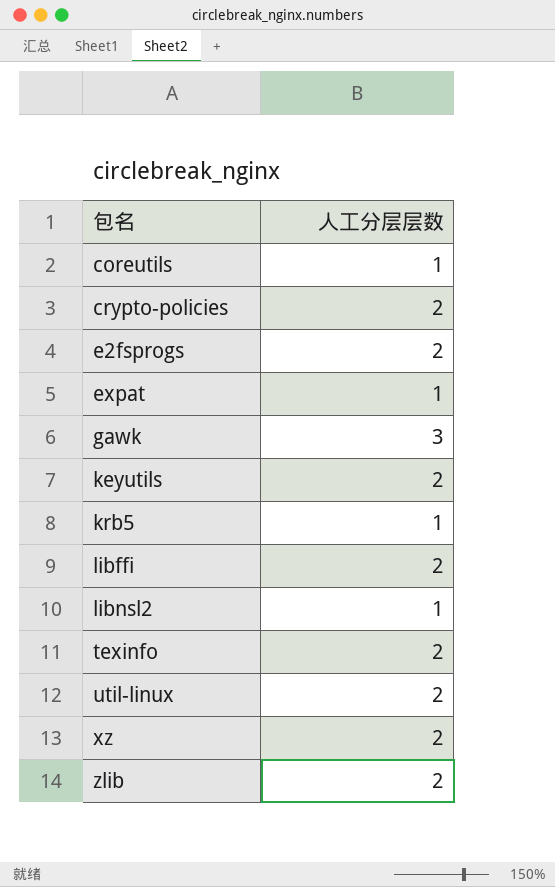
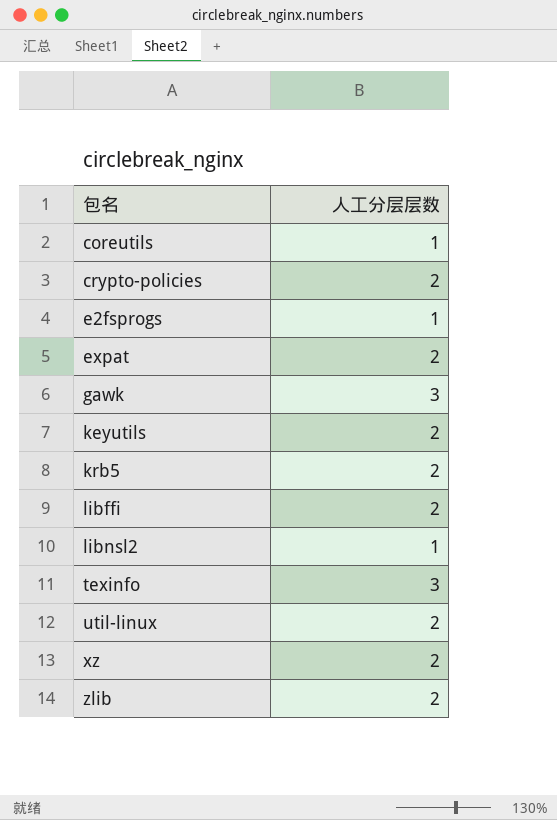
e2fsprogs | 人工分层层数: 2 -> 1
expat | 人工分层层数: 1 -> 2
krb5 | 人工分层层数: 1 -> 2
texinfo | 人工分层层数: 2 -> 3

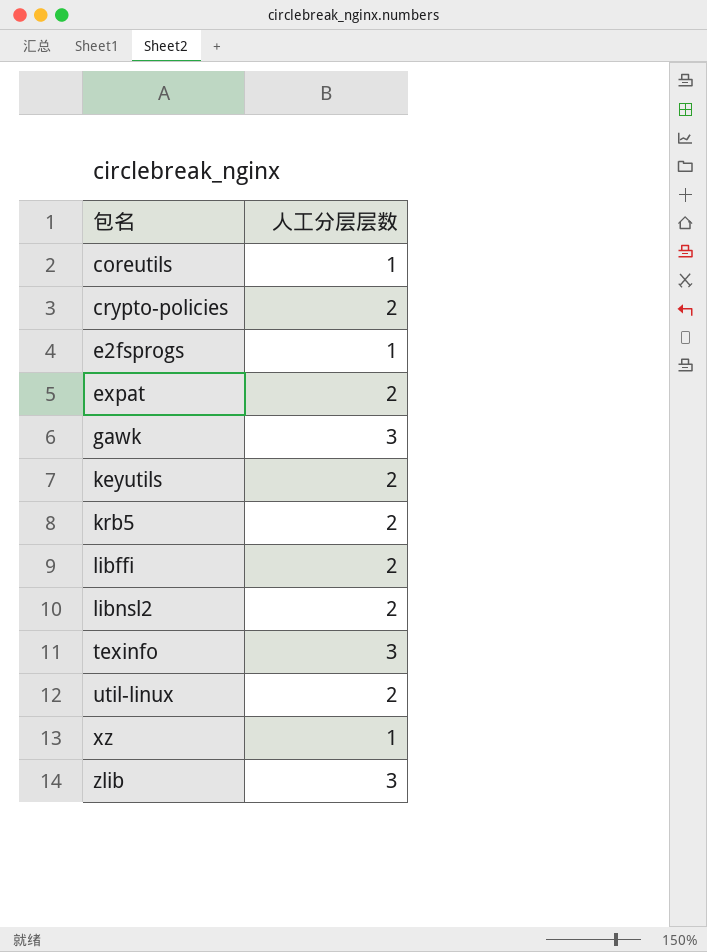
libnsl2 | 人工分层层数: 1 -> 2
xz | 人工分层层数: 2 -> 1
zlib | 人工分层层数: 2 -> 3

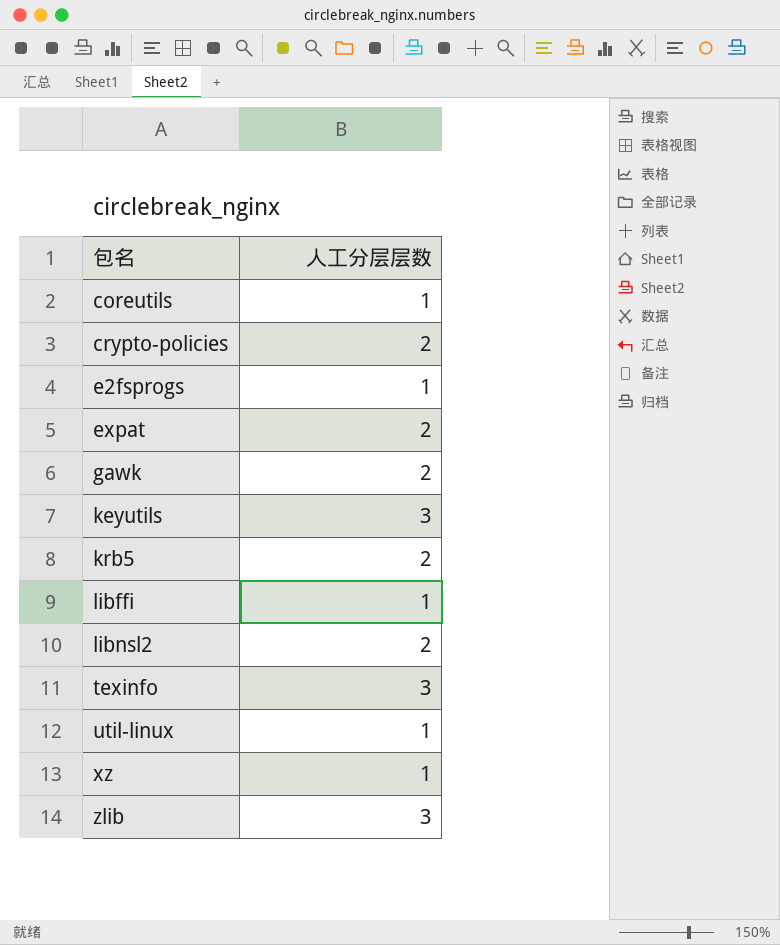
gawk | 人工分层层数: 3 -> 2
keyutils | 人工分层层数: 2 -> 3
libffi | 人工分层层数: 2 -> 1
util-linux | 人工分层层数: 2 -> 1

